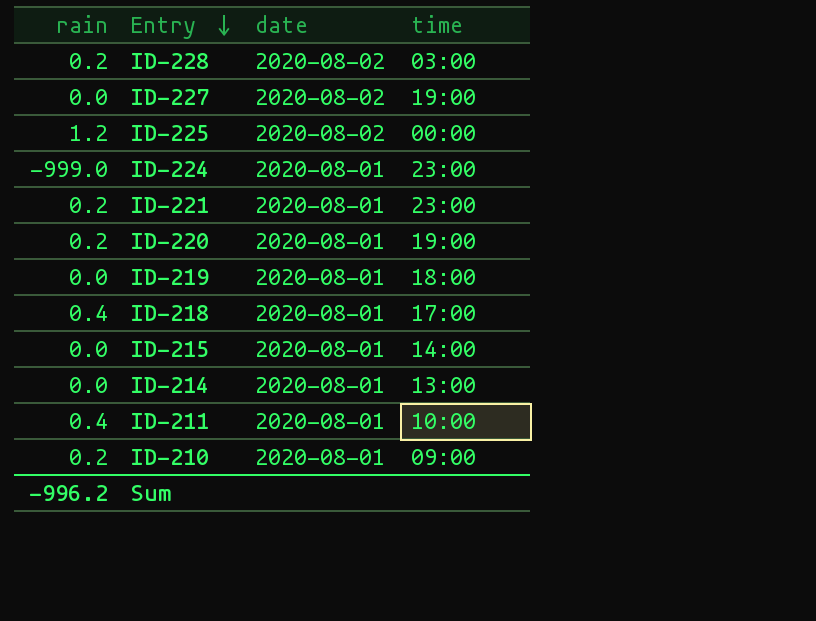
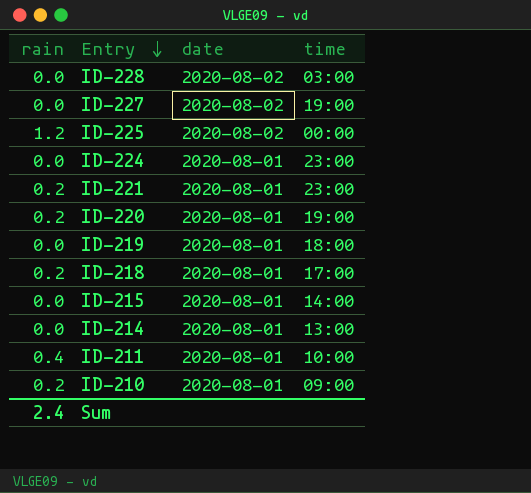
ID-228 | rain: 0.2 -> 0.0
ID-224 | rain: -999.0 -> 0.0
ID-218 | rain: 0.4 -> 0.2
Sum | rain: -996.2 -> 2.4

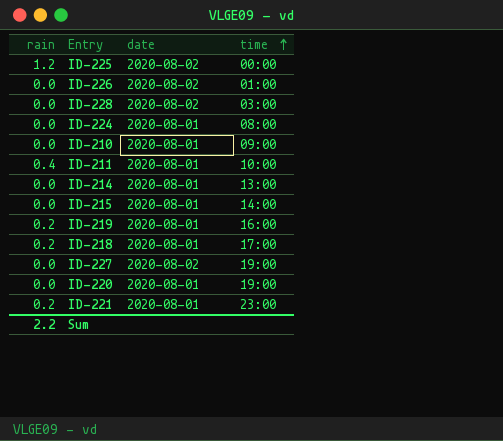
row order: Entry descending -> time ascending
row ID-226: none -> 0.0 | 2020-08-02 | 01:00
ID-224 | time: 23:00 -> 08:00
ID-210 | rain: 0.2 -> 0.0
ID-219 | rain: 0.0 -> 0.2
ID-219 | time: 18:00 -> 16:00
ID-220 | rain: 0.2 -> 0.0
Sum | rain: 2.4 -> 2.2

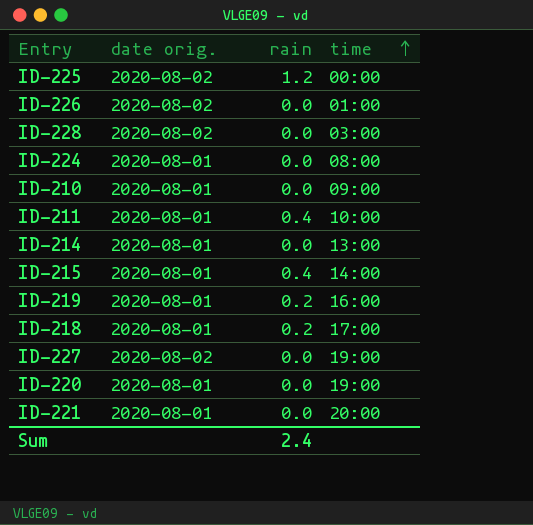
column name: date -> date orig.
column rain | position: 1 -> 3
ID-215 | rain: 0.0 -> 0.4
ID-221 | rain: 0.2 -> 0.0
ID-221 | time: 23:00 -> 20:00
Sum | rain: 2.2 -> 2.4

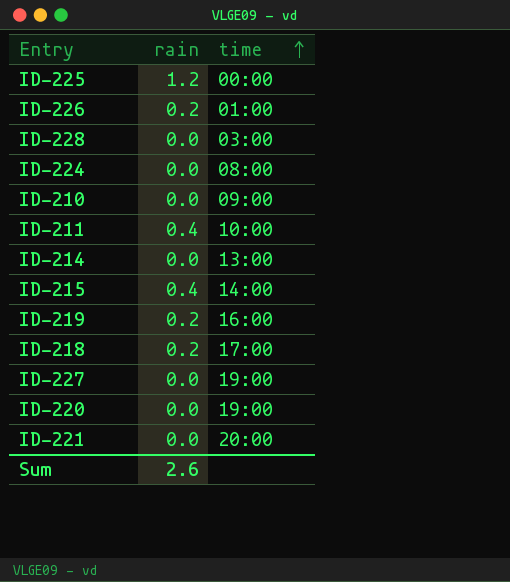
column date orig. | position: 2 -> none
ID-226 | rain: 0.0 -> 0.2
Sum | rain: 2.4 -> 2.6

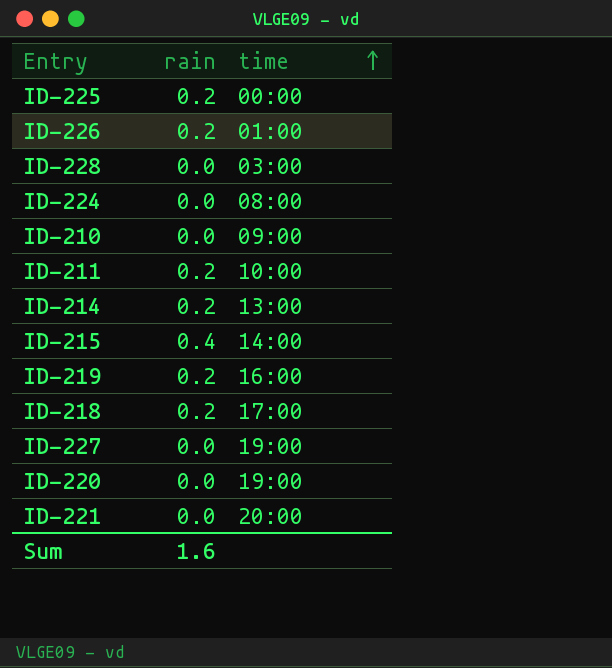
ID-225 | rain: 1.2 -> 0.2
ID-211 | rain: 0.4 -> 0.2
ID-214 | rain: 0.0 -> 0.2
Sum | rain: 2.6 -> 1.6

